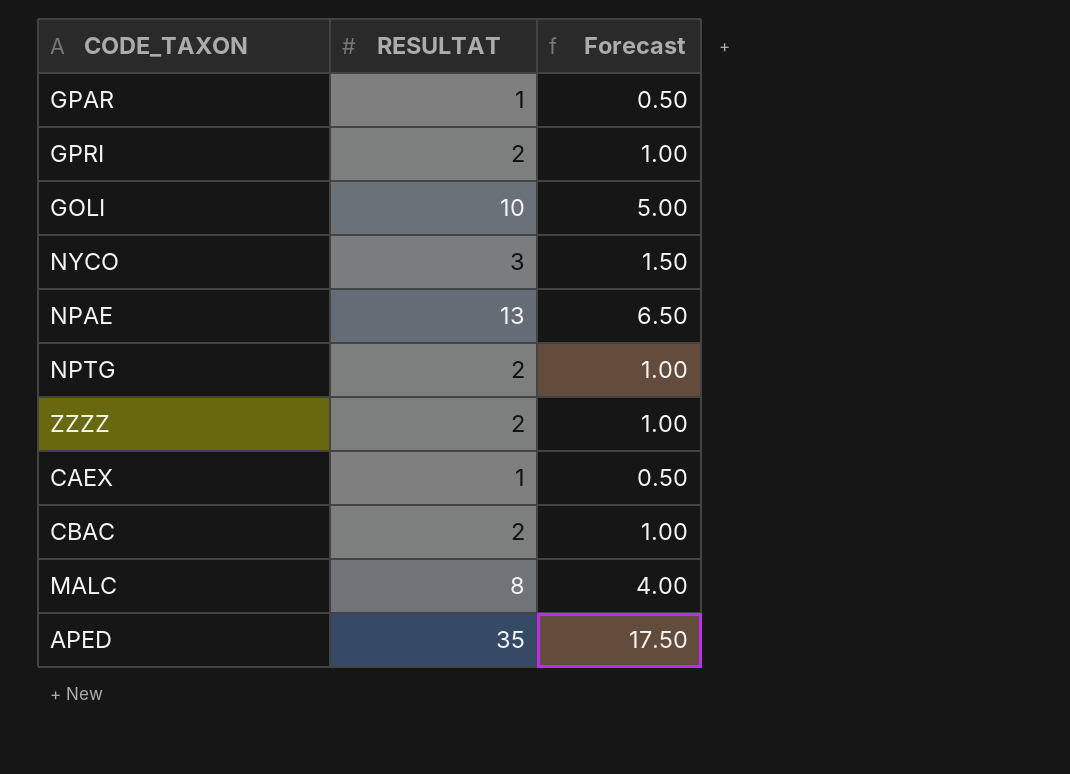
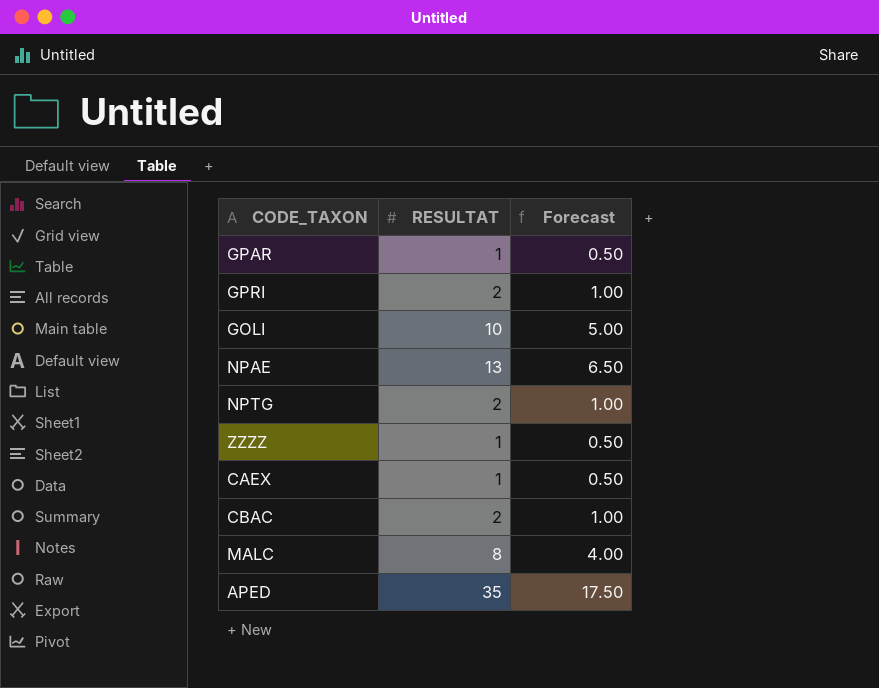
row NYCO: 3 | 1.50 -> none
ZZZZ | RESULTAT: 2 -> 1
ZZZZ | Forecast: 1.00 -> 0.50

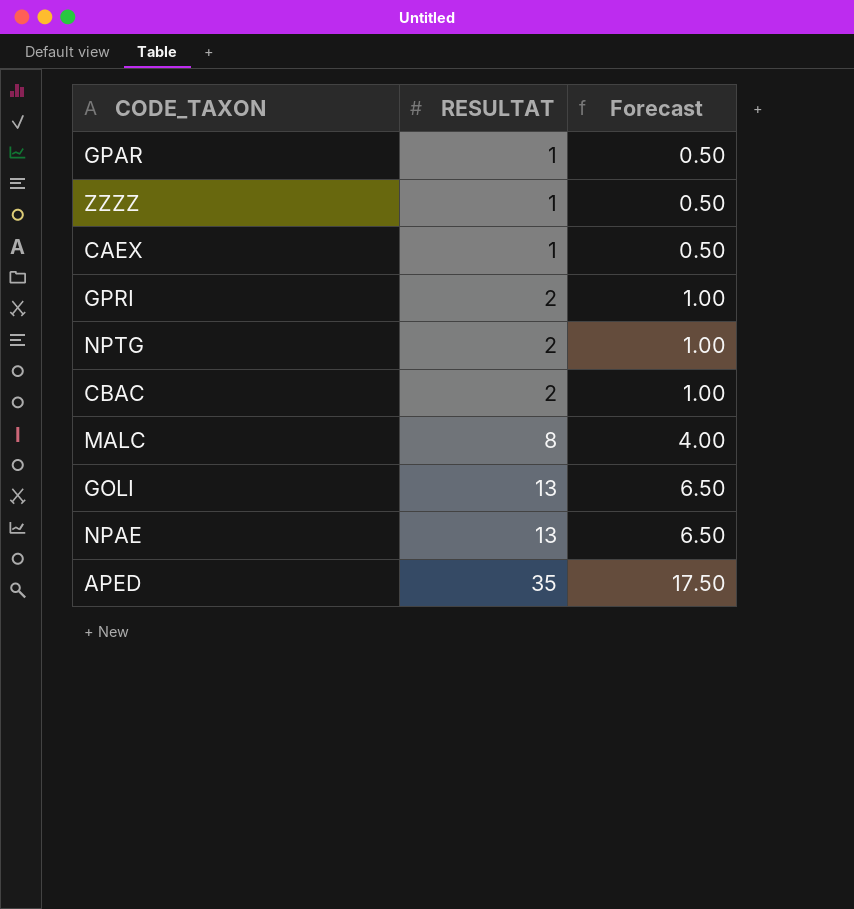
row order: none -> RESULTAT ascending
GOLI | RESULTAT: 10 -> 13
GOLI | Forecast: 5.00 -> 6.50

